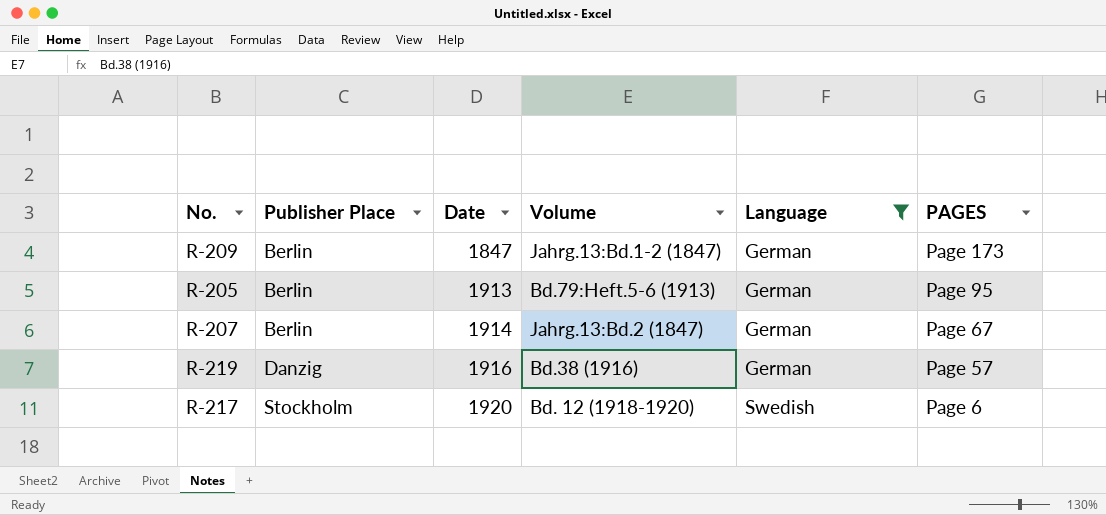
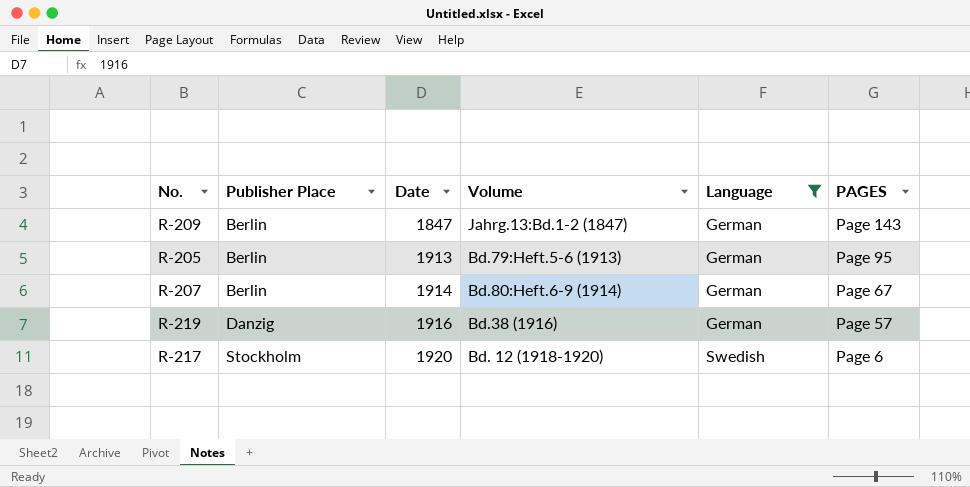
R-209 | PAGES: Page 173 -> Page 143
R-207 | Volume: Jahrg.13:Bd.2 (1847) -> Bd.80:Heft.6-9 (1914)

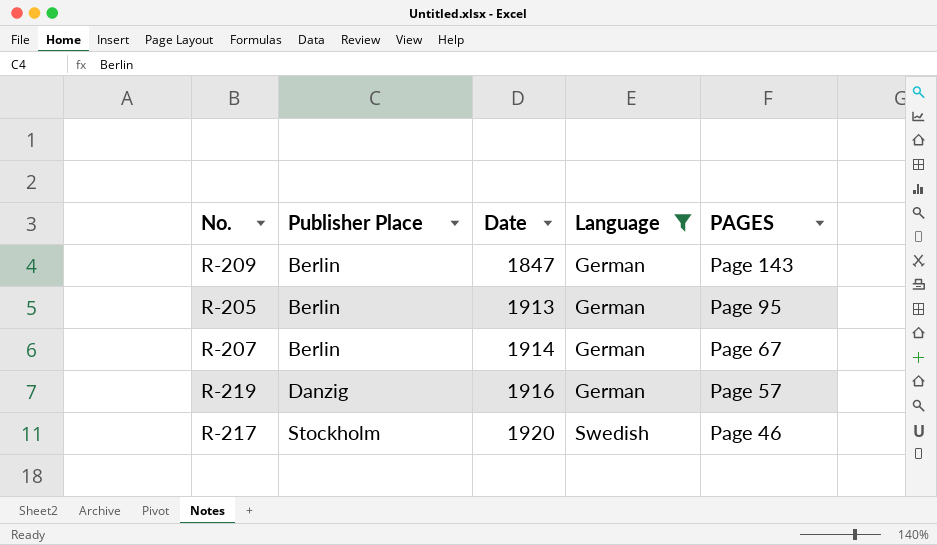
column Volume | position: 4 -> none
R-217 | PAGES: Page 6 -> Page 46

